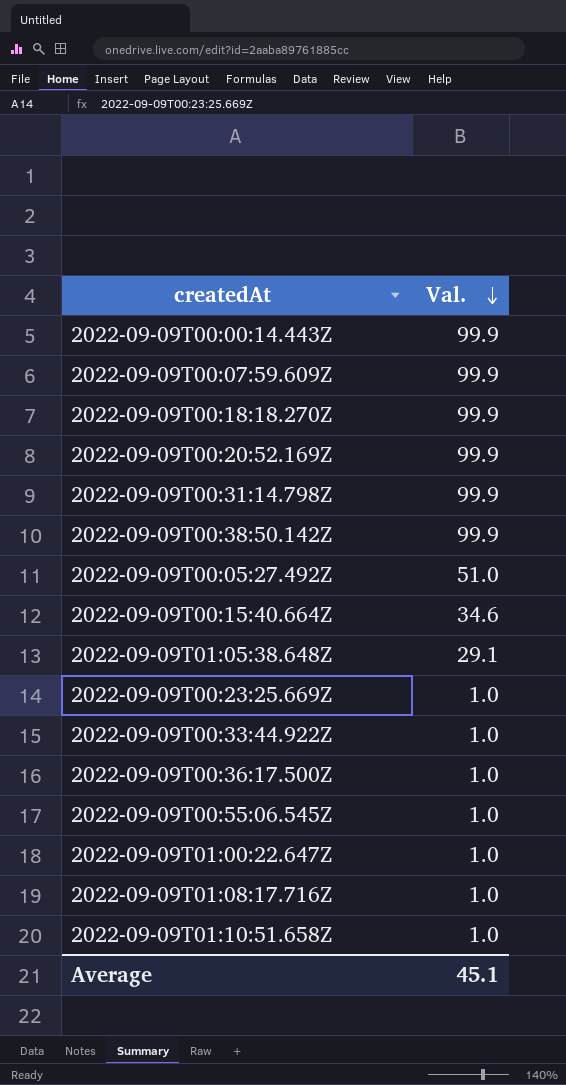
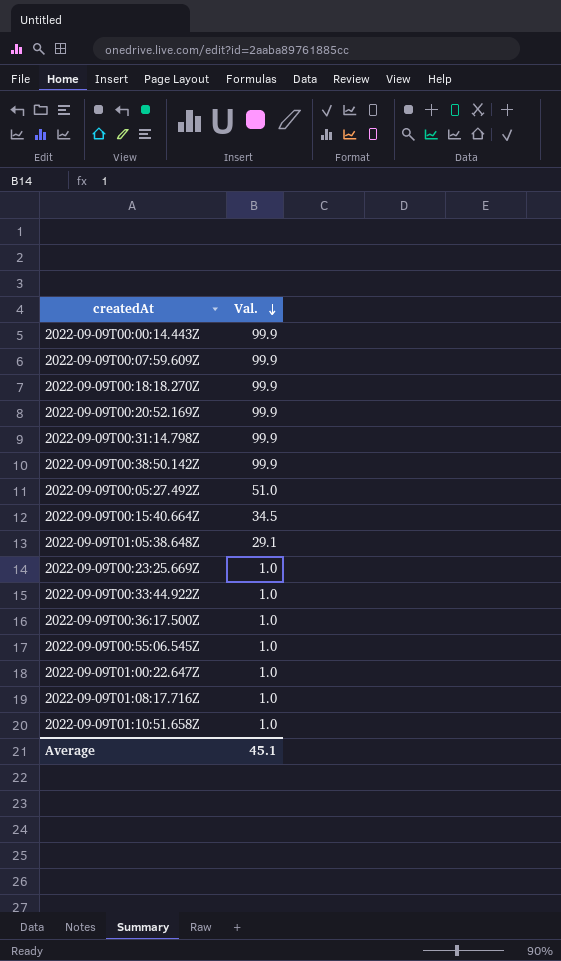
2022-09-09T00:15:40.664Z | Val.: 34.6 -> 34.5

